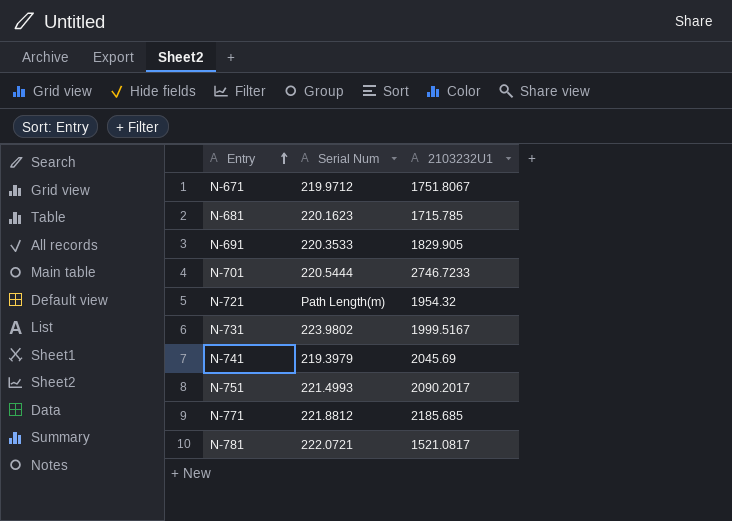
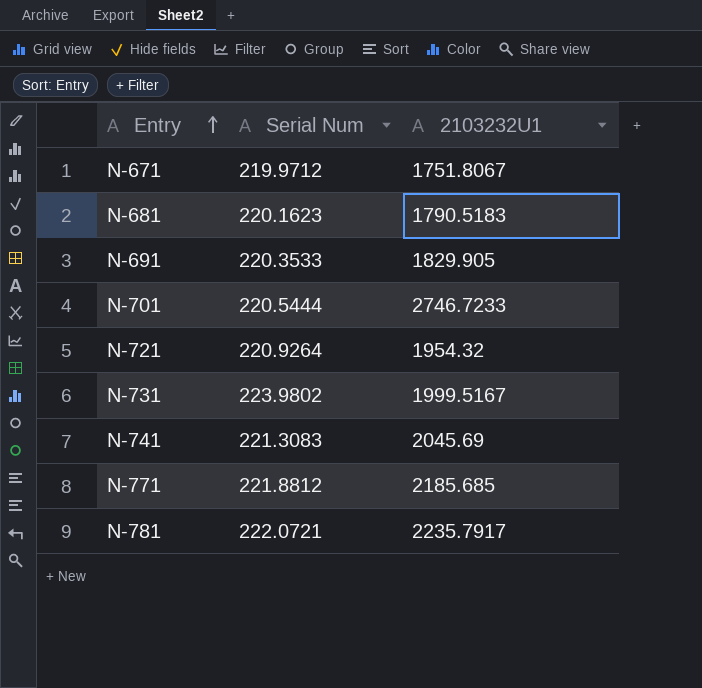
row N-751: 221.4993 | 2090.2017 -> none
N-681 | 2103232U1: 1715.785 -> 1790.5183
N-721 | Serial Num: Path Length(m) -> 220.9264
N-741 | Serial Num: 219.3979 -> 221.3083
N-781 | 2103232U1: 1521.0817 -> 2235.7917

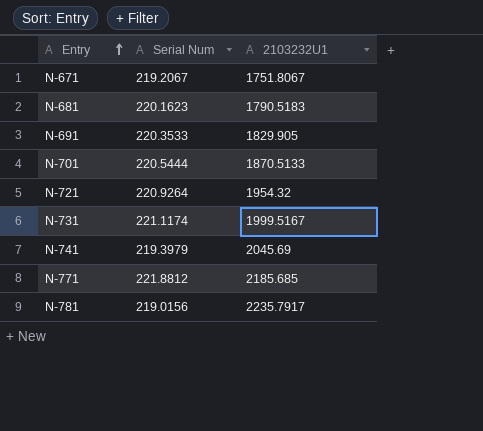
N-671 | Serial Num: 219.9712 -> 219.2067
N-701 | 2103232U1: 2746.7233 -> 1870.5133
N-731 | Serial Num: 223.9802 -> 221.1174
N-741 | Serial Num: 221.3083 -> 219.3979
N-781 | Serial Num: 222.0721 -> 219.0156

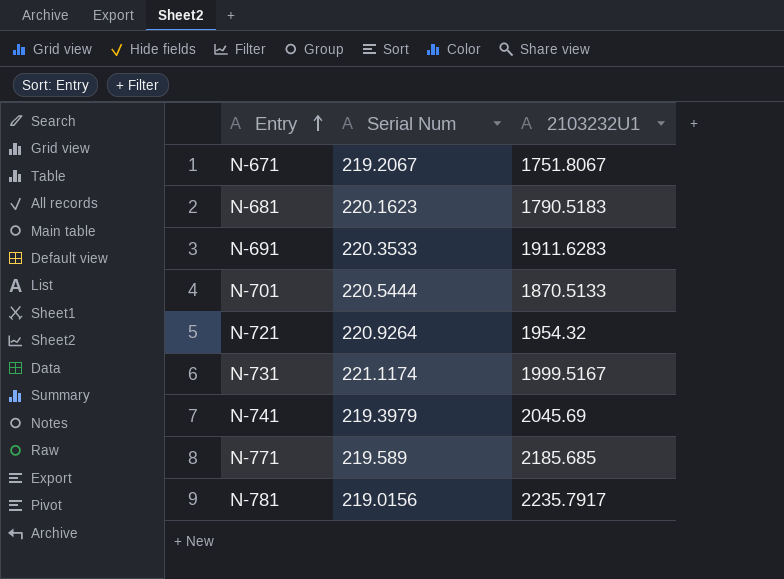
N-691 | 2103232U1: 1829.905 -> 1911.6283
N-771 | Serial Num: 221.8812 -> 219.589

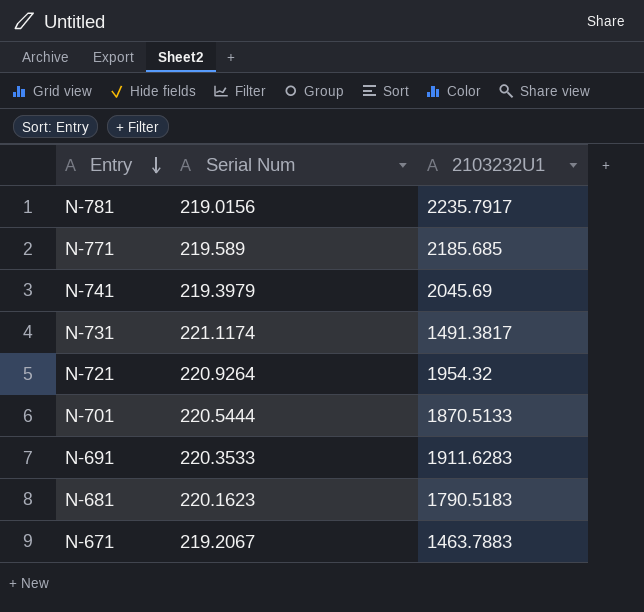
row order: Entry ascending -> Entry descending
N-731 | 2103232U1: 1999.5167 -> 1491.3817
N-671 | 2103232U1: 1751.8067 -> 1463.7883

